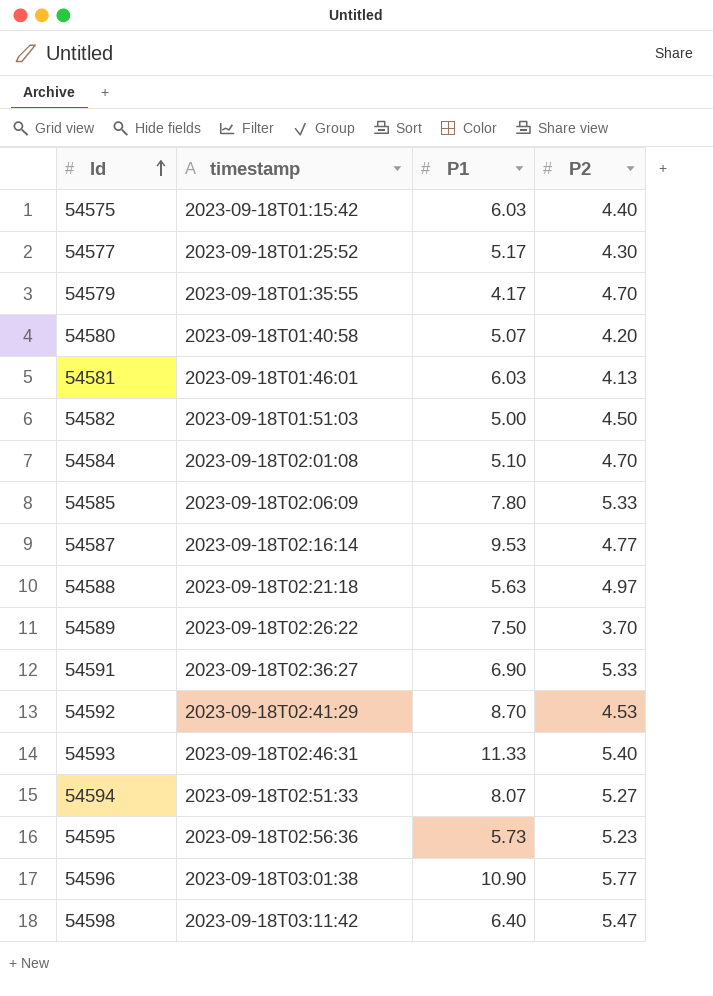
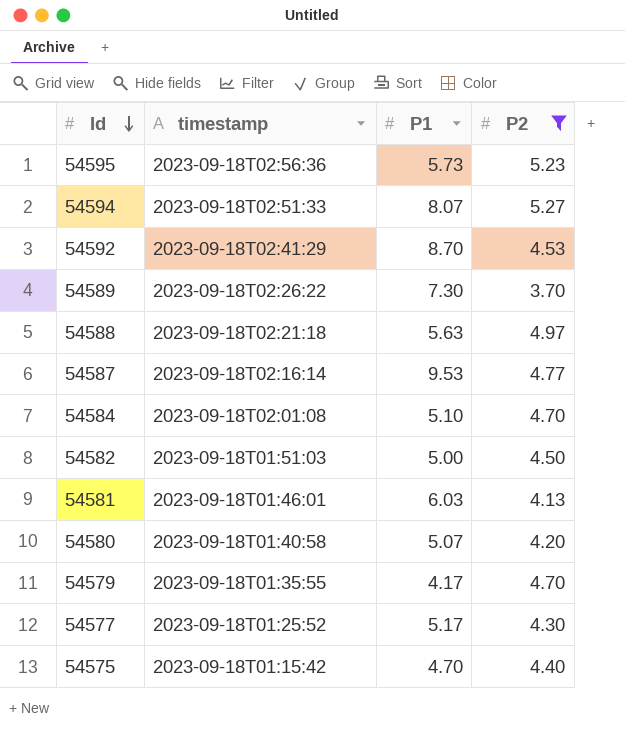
filter: none -> P2 <= 5.27
row order: Id ascending -> Id descending
54589 | P1: 7.50 -> 7.30
54575 | P1: 6.03 -> 4.70

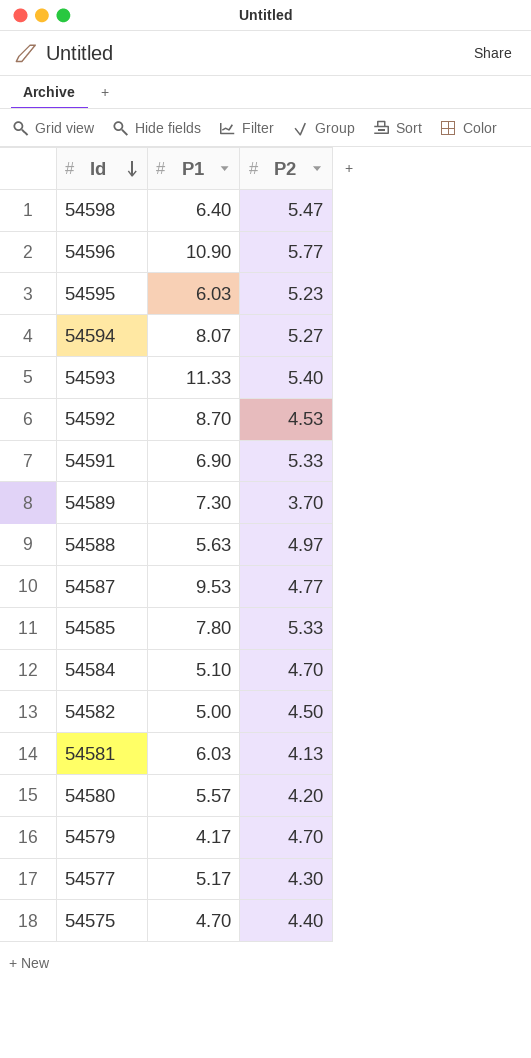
filter: P2 <= 5.27 -> none
column timestamp | position: 2 -> none
54595 | P1: 5.73 -> 6.03
54580 | P1: 5.07 -> 5.57

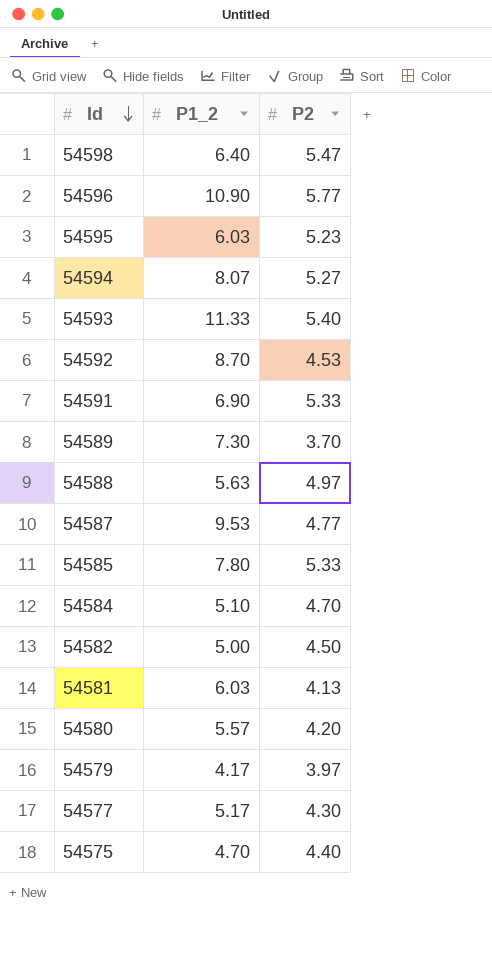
column name: P1 -> P1_2
54579 | P2: 4.70 -> 3.97

